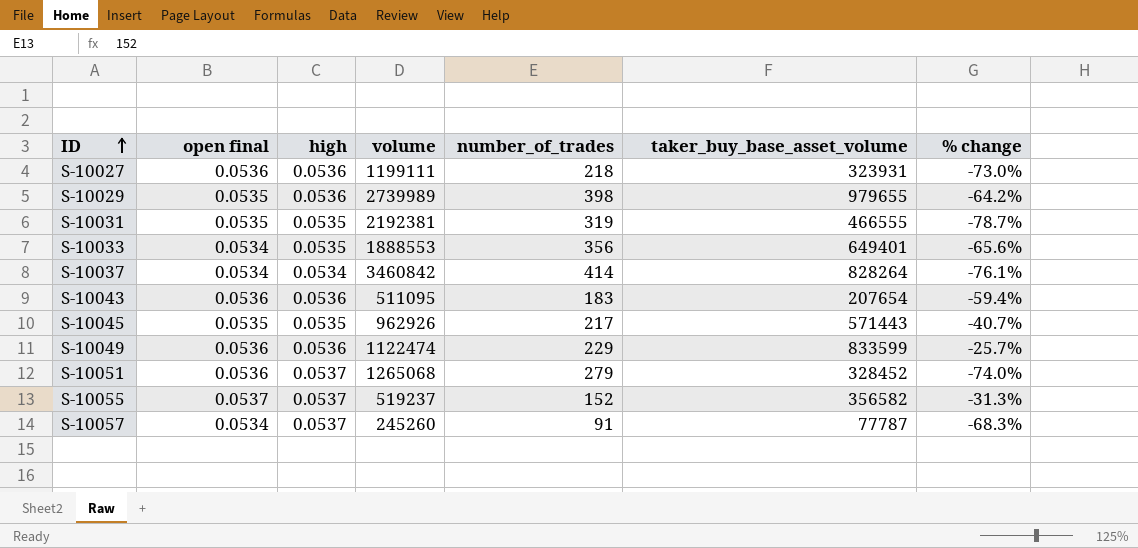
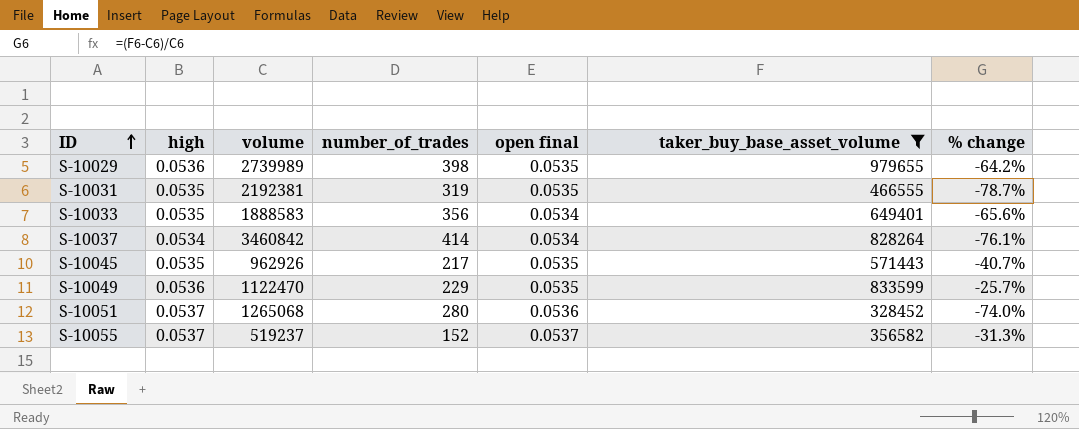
filter: none -> taker_buy_base_asset_volume >= 328452
column open final | position: 2 -> 5
S-10033 | volume: 1888553 -> 1888583
S-10049 | volume: 1122474 -> 1122470
S-10049 | open final: 0.0536 -> 0.0535
S-10051 | number_of_trades: 279 -> 280

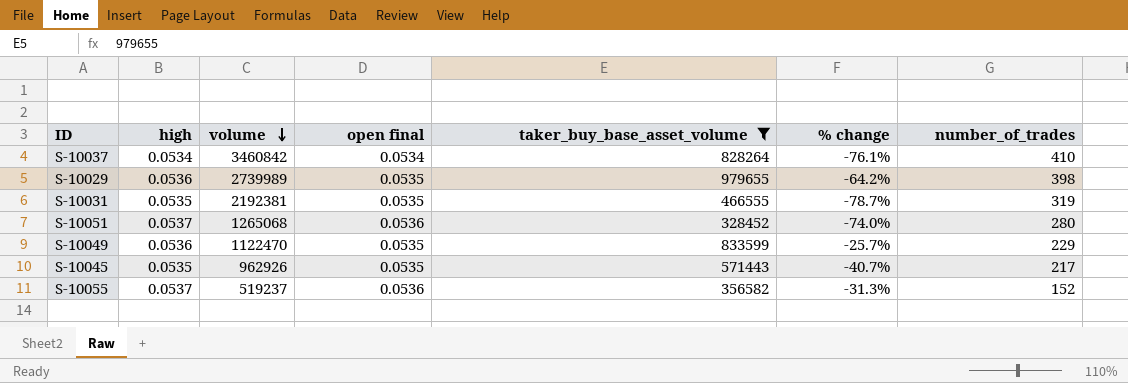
row order: ID ascending -> volume descending
column number_of_trades | position: 4 -> 7
row S-10033: 0.0535 | 1888583 | 356 | 0.0534 | 649401 | -65.6% -> none
S-10037 | number_of_trades: 414 -> 410
S-10055 | open final: 0.0537 -> 0.0536

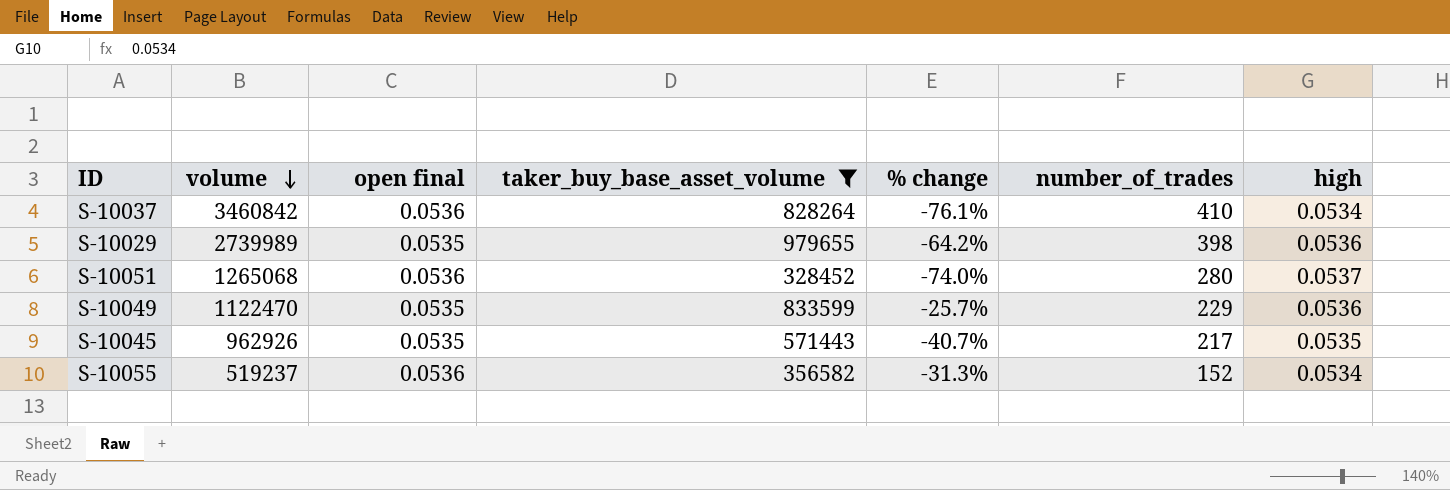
column high | position: 2 -> 7
row S-10031: 0.0535 | 2192381 | 0.0535 | 466555 | -78.7% | 319 -> none
S-10037 | open final: 0.0534 -> 0.0536
S-10055 | high: 0.0537 -> 0.0534

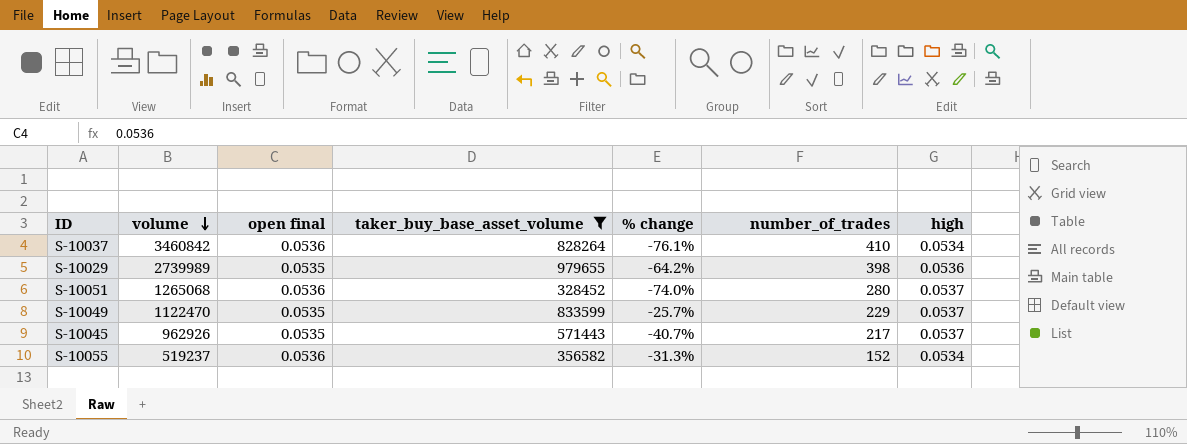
S-10049 | high: 0.0536 -> 0.0537
S-10045 | high: 0.0535 -> 0.0537

